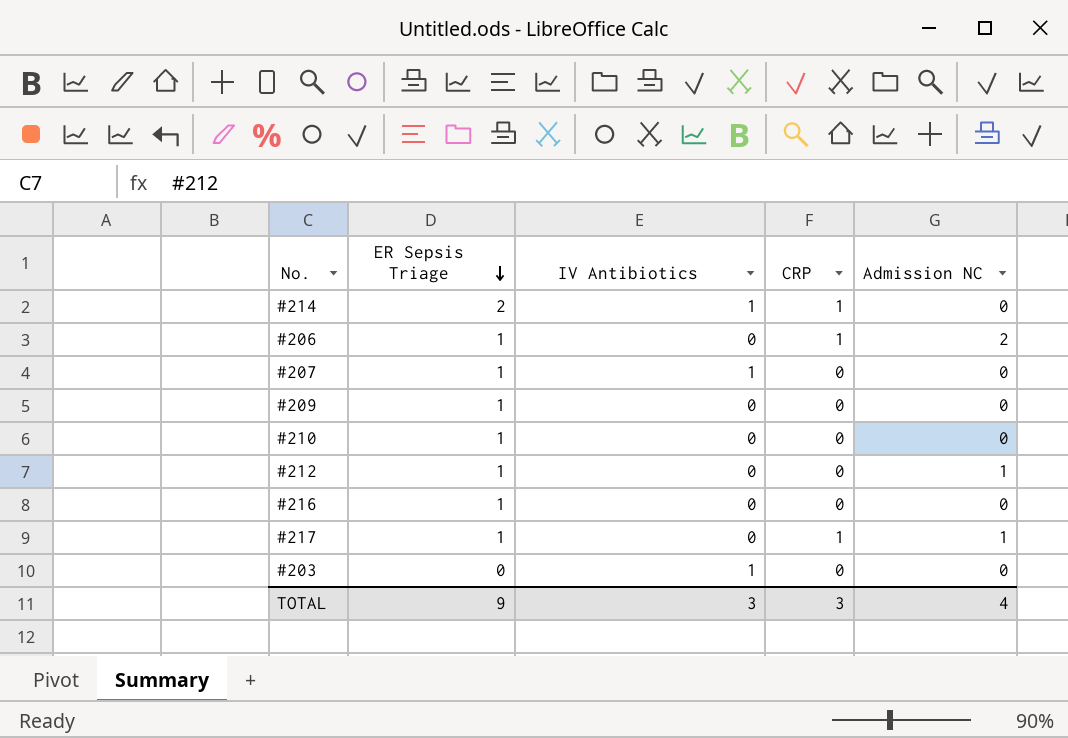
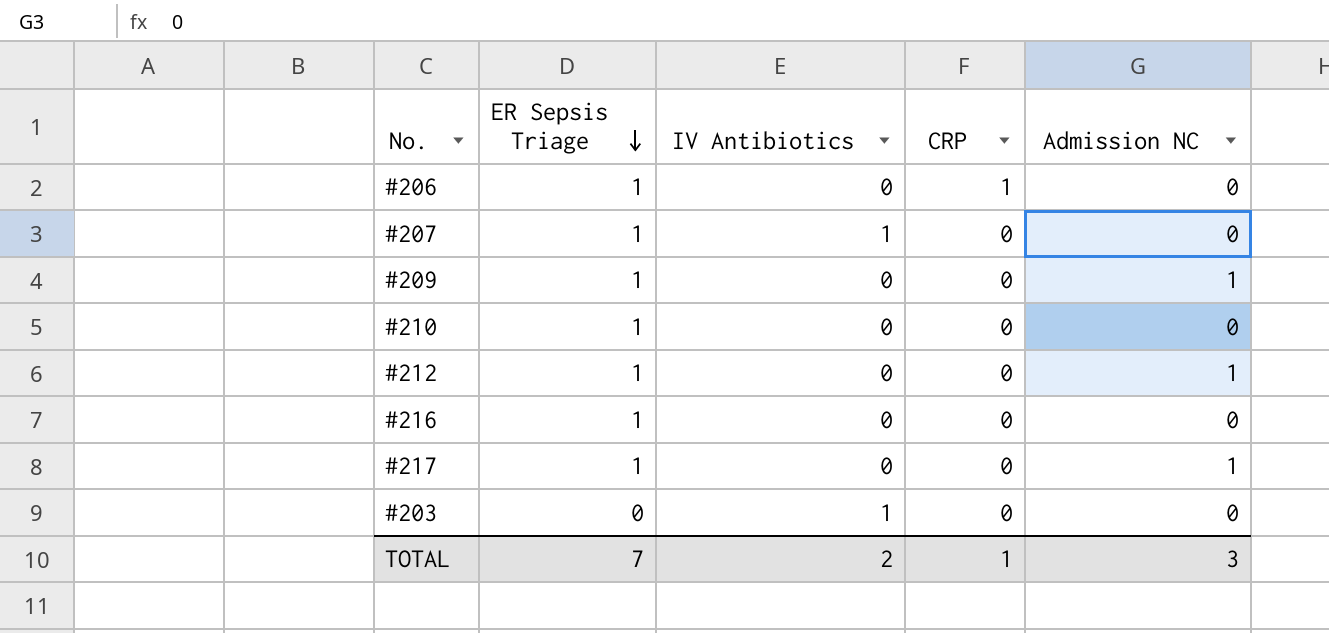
row #214: 2 | 1 | 1 | 0 -> none
#206 | Admission NC: 2 -> 0
#209 | Admission NC: 0 -> 1
#217 | CRP: 1 -> 0
TOTAL | ER Sepsis Triage: 9 -> 7
TOTAL | IV Antibiotics: 3 -> 2
TOTAL | CRP: 3 -> 1
TOTAL | Admission NC: 4 -> 3

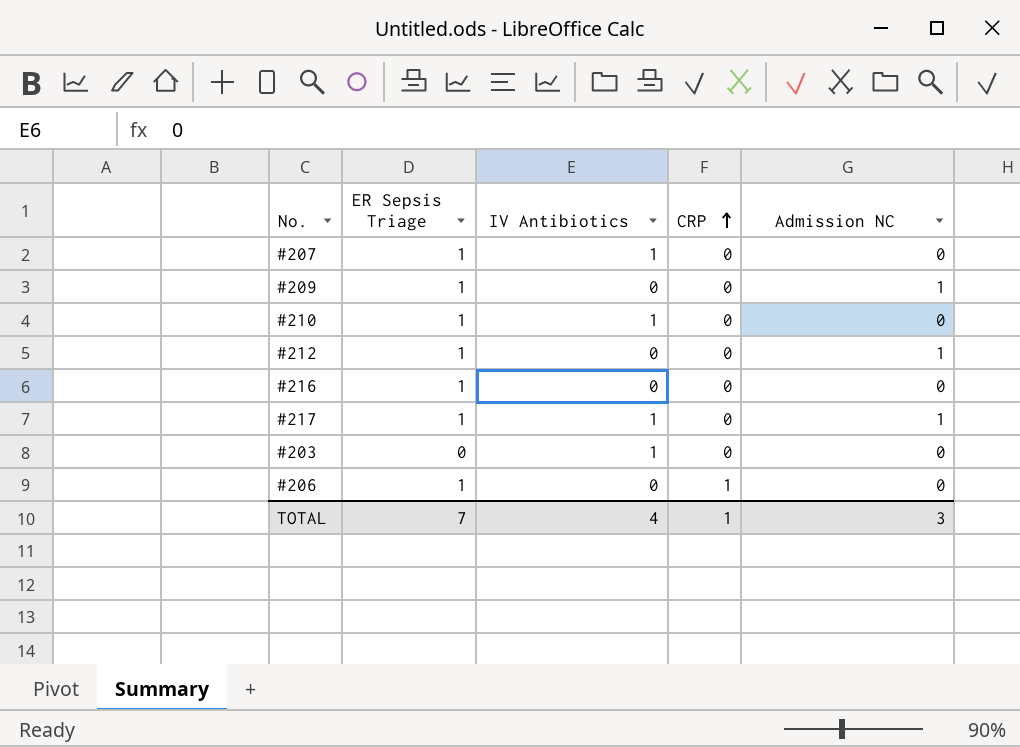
row order: ER Sepsis Triage descending -> CRP ascending
#210 | IV Antibiotics: 0 -> 1
#217 | IV Antibiotics: 0 -> 1
TOTAL | IV Antibiotics: 2 -> 4

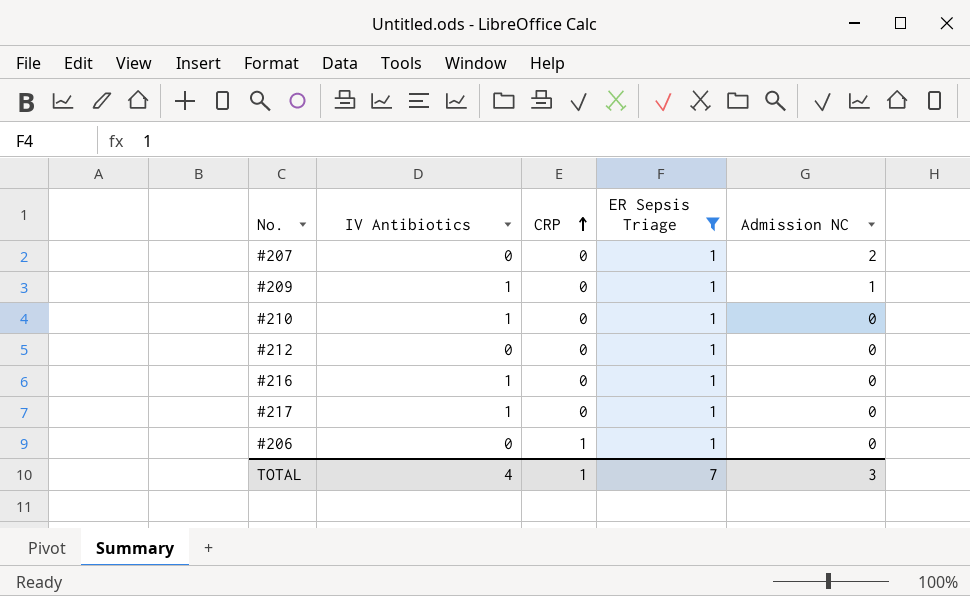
filter: none -> ER Sepsis Triage = 1
column ER Sepsis Triage | position: 2 -> 4
#207 | IV Antibiotics: 1 -> 0
#207 | Admission NC: 0 -> 2
#209 | IV Antibiotics: 0 -> 1
#212 | Admission NC: 1 -> 0
#216 | IV Antibiotics: 0 -> 1
#217 | Admission NC: 1 -> 0

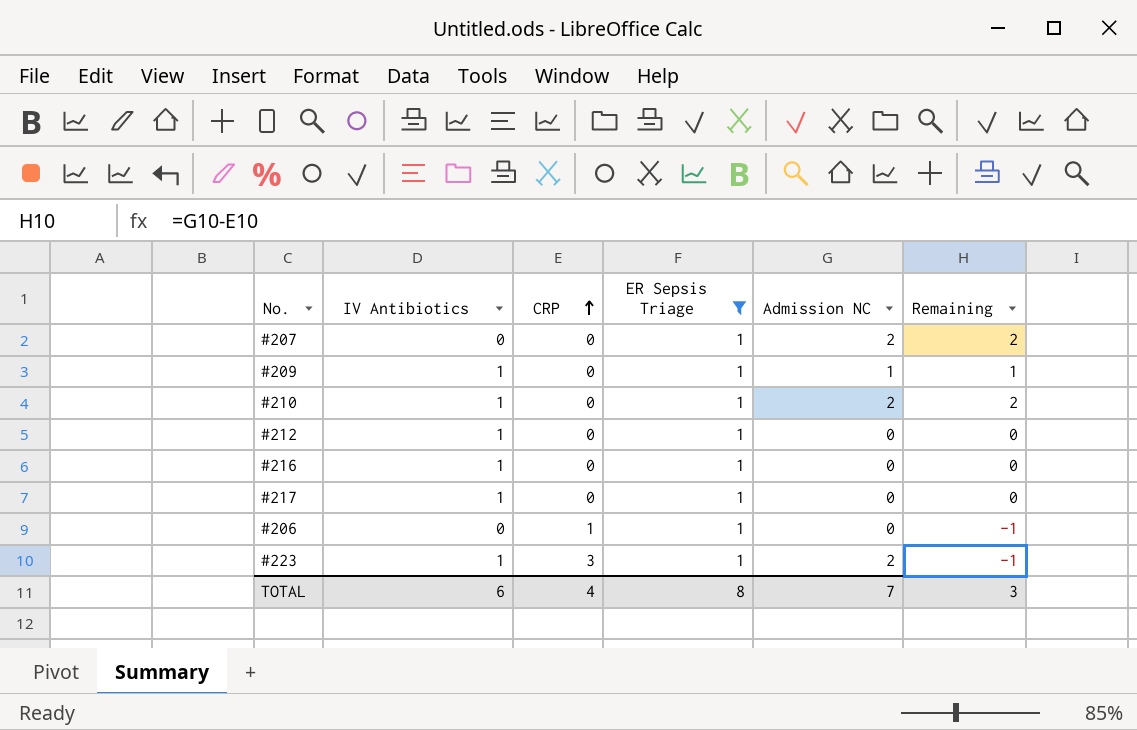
column Remaining | formula: none -> [Admission NC] - [CRP]
#210 | Admission NC: 0 -> 2
#212 | IV Antibiotics: 0 -> 1
row #223: none -> 1 | 3 | 1 | 2 | -1
TOTAL | IV Antibiotics: 4 -> 6
TOTAL | CRP: 1 -> 4
TOTAL | ER Sepsis Triage: 7 -> 8
TOTAL | Admission NC: 3 -> 7

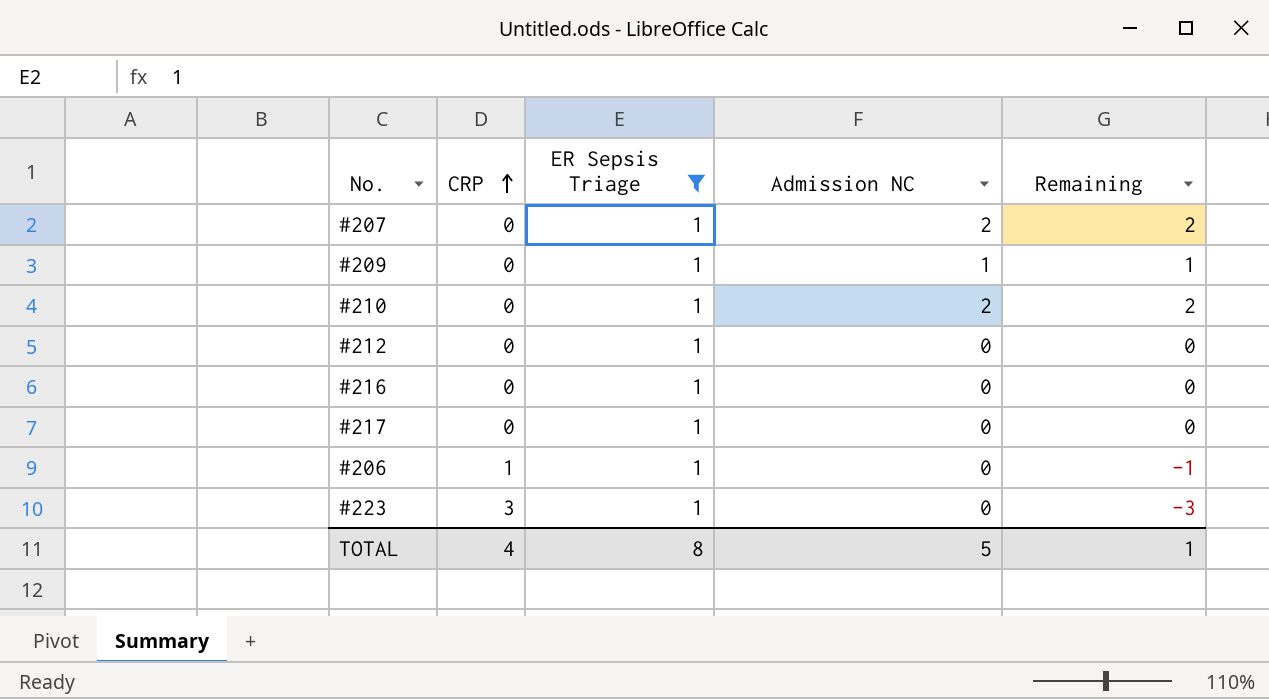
column IV Antibiotics | position: 2 -> none
#223 | Admission NC: 2 -> 0
#223 | Remaining: -1 -> -3
TOTAL | Admission NC: 7 -> 5
TOTAL | Remaining: 3 -> 1

